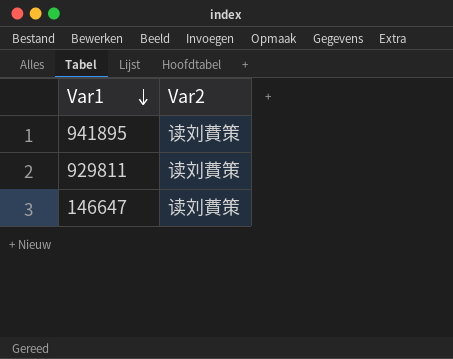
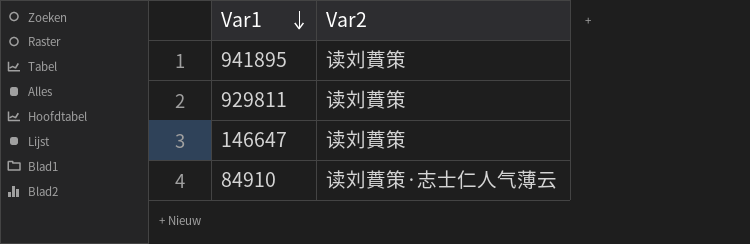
row 84910: none -> 读刘蕡策·志士仁人气薄云

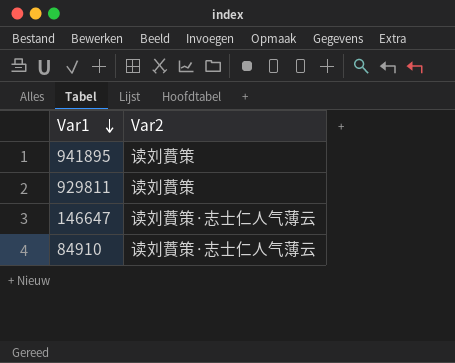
146647 | Var2: 读刘蕡策 -> 读刘蕡策·志士仁人气薄云

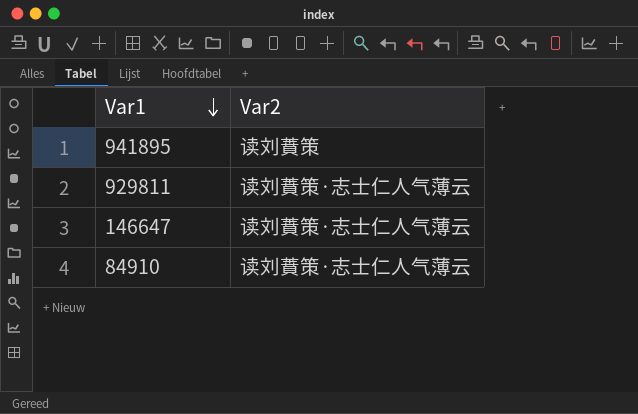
929811 | Var2: 读刘蕡策 -> 读刘蕡策·志士仁人气薄云

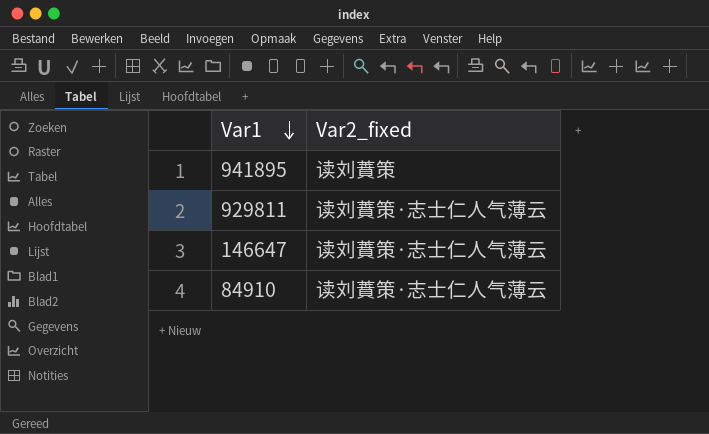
column name: Var2 -> Var2_fixed

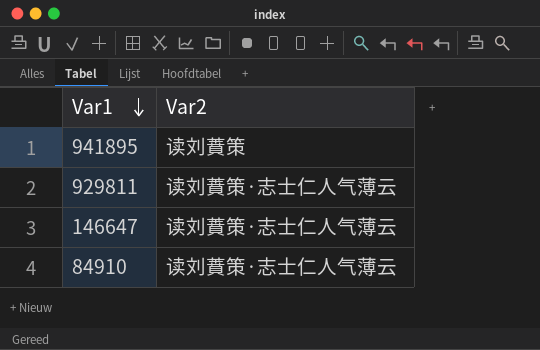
column name: Var2_fixed -> Var2

